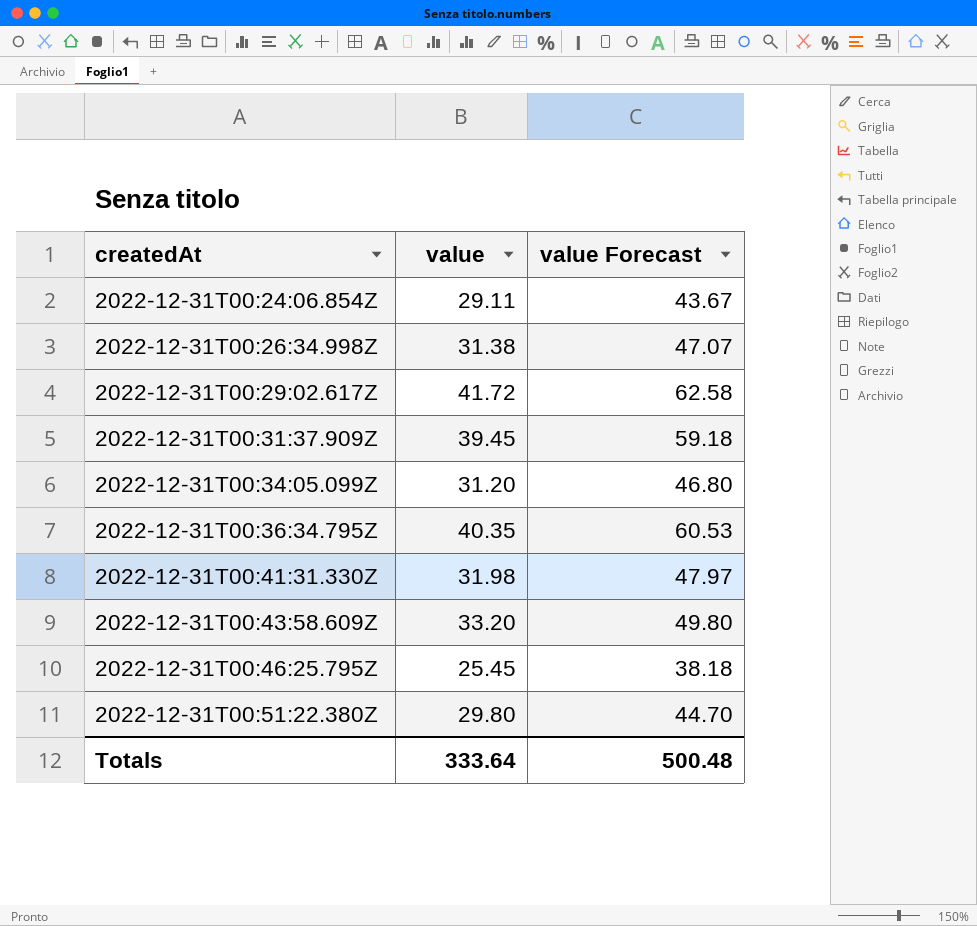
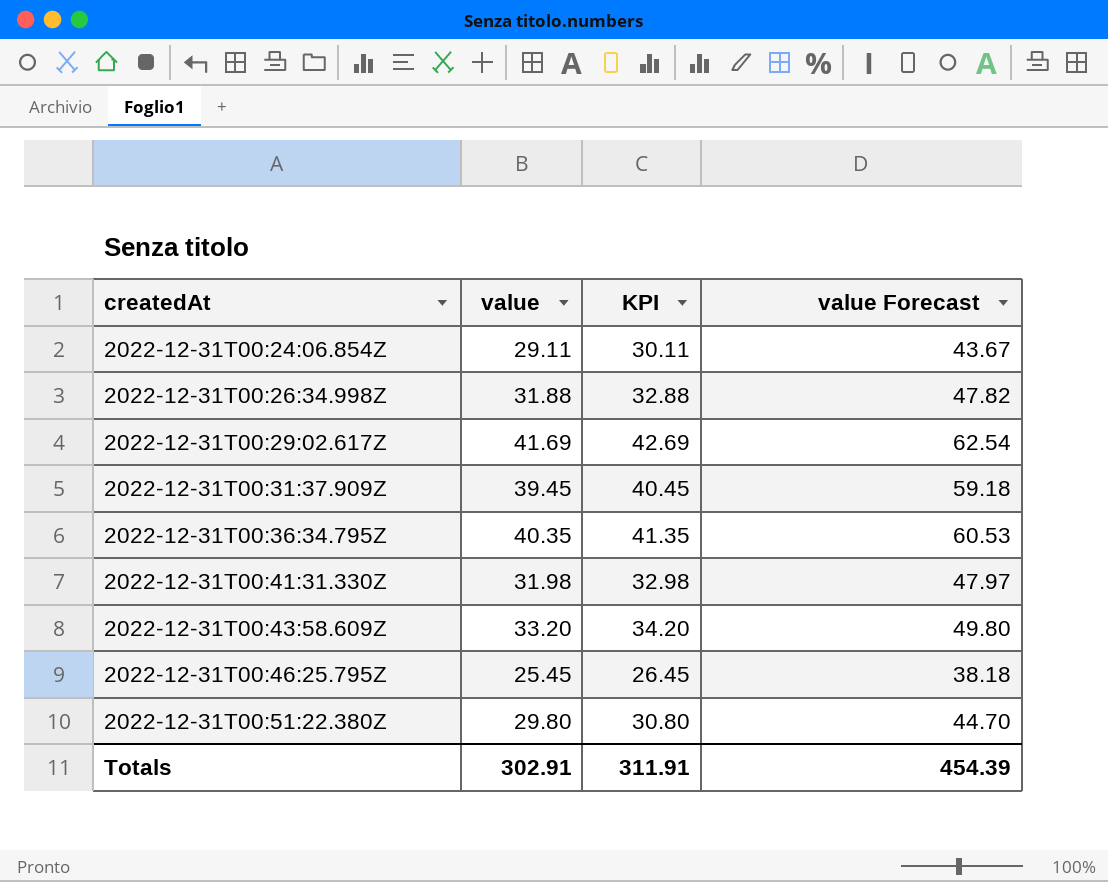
column KPI | formula: none -> [value] + 1
row 2022-12-31T00:34:05.099Z: 31.20 | 46.80 -> none
2022-12-31T00:26:34.998Z | value: 31.38 -> 31.88
2022-12-31T00:26:34.998Z | value Forecast: 47.07 -> 47.82
2022-12-31T00:29:02.617Z | value: 41.72 -> 41.69
2022-12-31T00:29:02.617Z | value Forecast: 62.58 -> 62.54
Totals | value: 333.64 -> 302.91
Totals | value Forecast: 500.48 -> 454.39

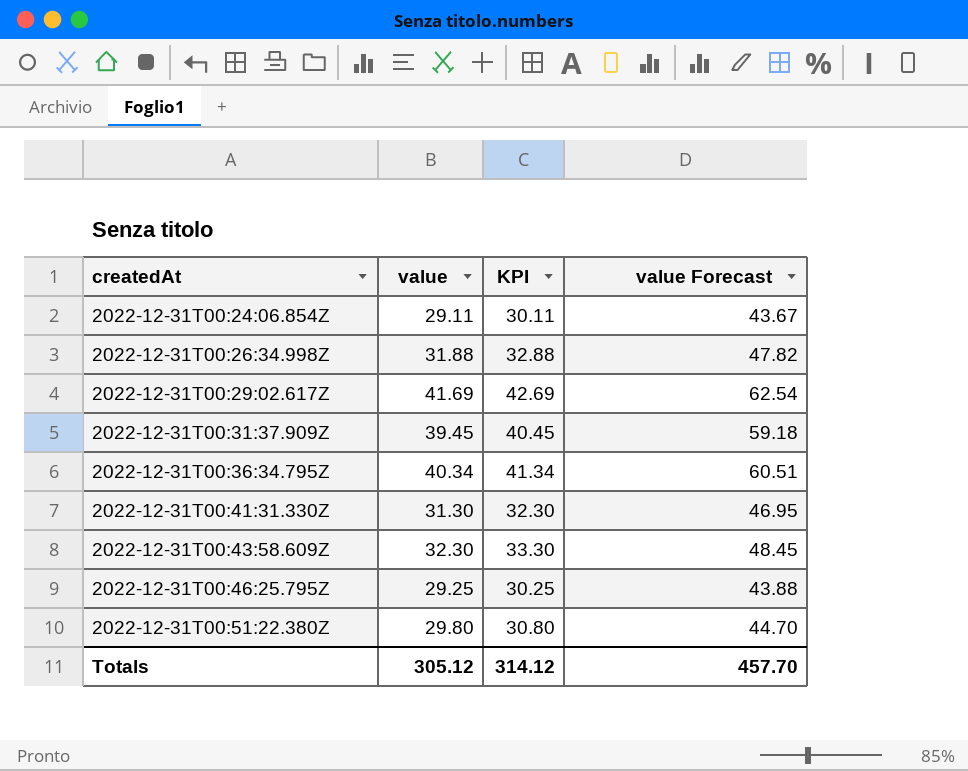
2022-12-31T00:36:34.795Z | value: 40.35 -> 40.34
2022-12-31T00:36:34.795Z | KPI: 41.35 -> 41.34
2022-12-31T00:36:34.795Z | value Forecast: 60.53 -> 60.51
2022-12-31T00:41:31.330Z | value: 31.98 -> 31.30
2022-12-31T00:41:31.330Z | KPI: 32.98 -> 32.30
2022-12-31T00:41:31.330Z | value Forecast: 47.97 -> 46.95
2022-12-31T00:43:58.609Z | value: 33.20 -> 32.30
2022-12-31T00:43:58.609Z | KPI: 34.20 -> 33.30
2022-12-31T00:43:58.609Z | value Forecast: 49.80 -> 48.45
2022-12-31T00:46:25.795Z | value: 25.45 -> 29.25
2022-12-31T00:46:25.795Z | KPI: 26.45 -> 30.25
2022-12-31T00:46:25.795Z | value Forecast: 38.18 -> 43.88
Totals | value: 302.91 -> 305.12
Totals | KPI: 311.91 -> 314.12
Totals | value Forecast: 454.39 -> 457.70

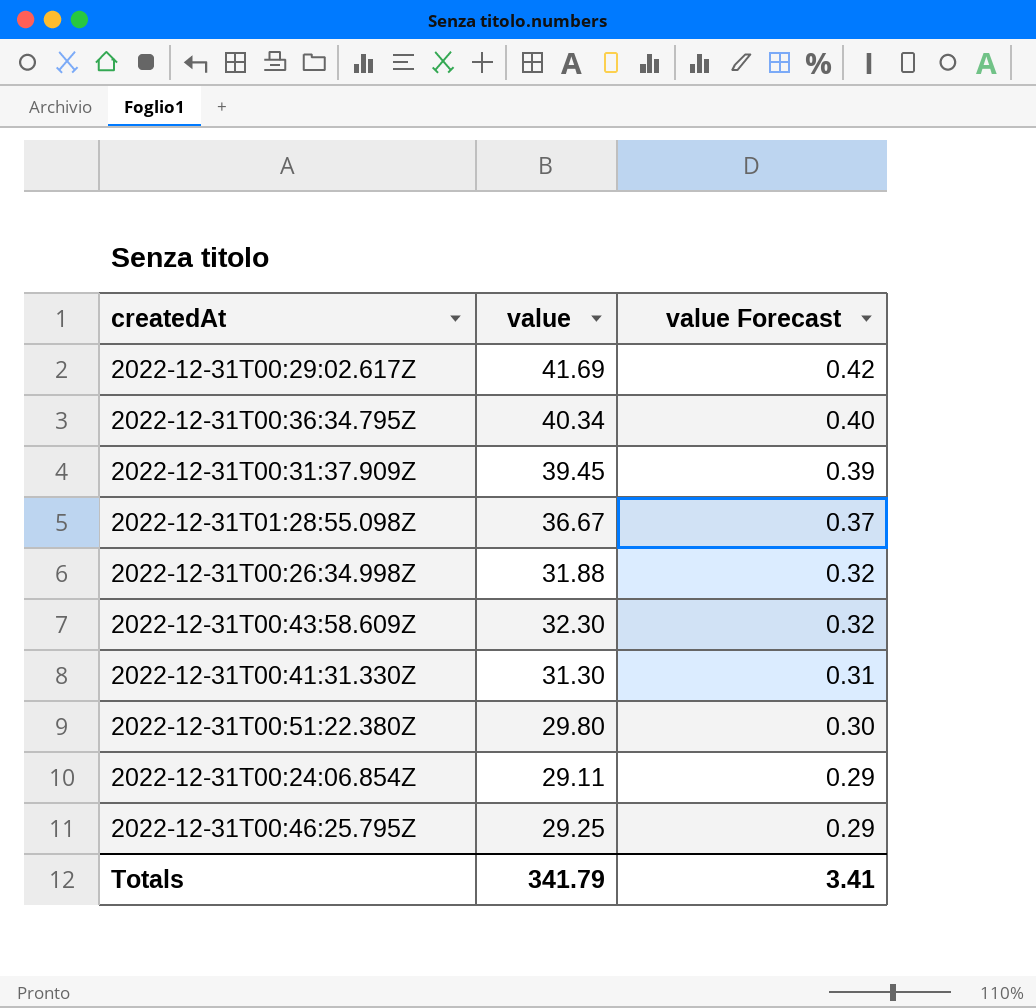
row order: createdAt ascending -> value Forecast descending
column KPI | formula: [value] + 1 -> none
column value Forecast | formula: [value] * 1.5 -> [value] * 0.01
row 2022-12-31T01:28:55.098Z: none -> 36.67 | 0.37
Totals | value: 305.12 -> 341.79
Totals | value Forecast: 457.70 -> 3.41

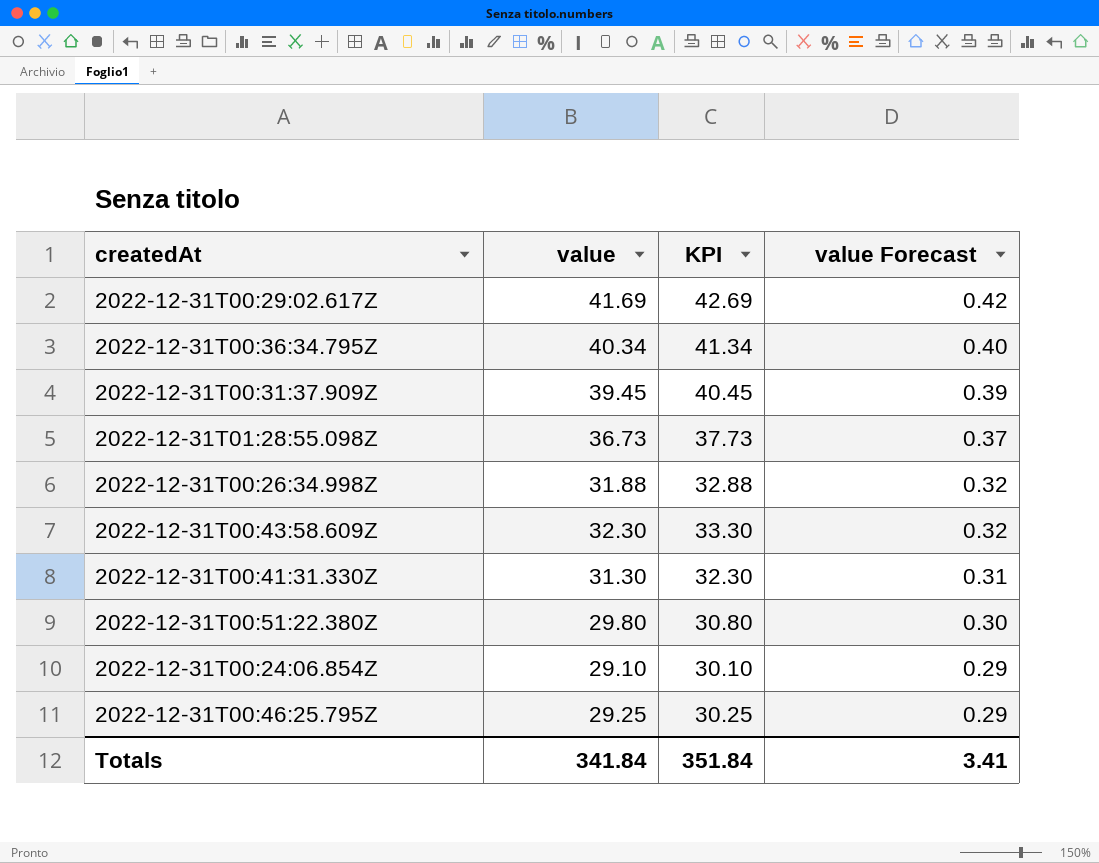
column KPI | formula: none -> [value] + 1
2022-12-31T01:28:55.098Z | value: 36.67 -> 36.73
2022-12-31T00:24:06.854Z | value: 29.11 -> 29.10
Totals | value: 341.79 -> 341.84

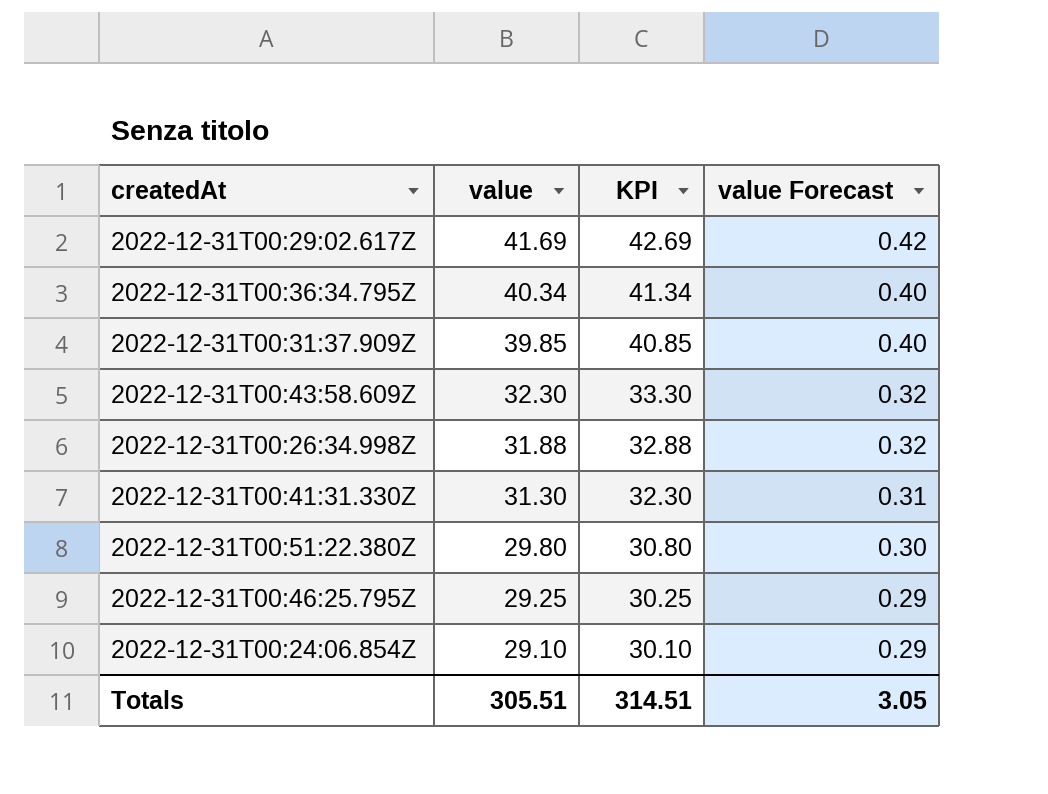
row order: value Forecast descending -> value descending
row 2022-12-31T01:28:55.098Z: 36.73 | 37.73 | 0.37 -> none
2022-12-31T00:31:37.909Z | value: 39.45 -> 39.85
2022-12-31T00:31:37.909Z | KPI: 40.45 -> 40.85
2022-12-31T00:31:37.909Z | value Forecast: 0.39 -> 0.40
Totals | value: 341.84 -> 305.51
Totals | KPI: 351.84 -> 314.51
Totals | value Forecast: 3.41 -> 3.05

